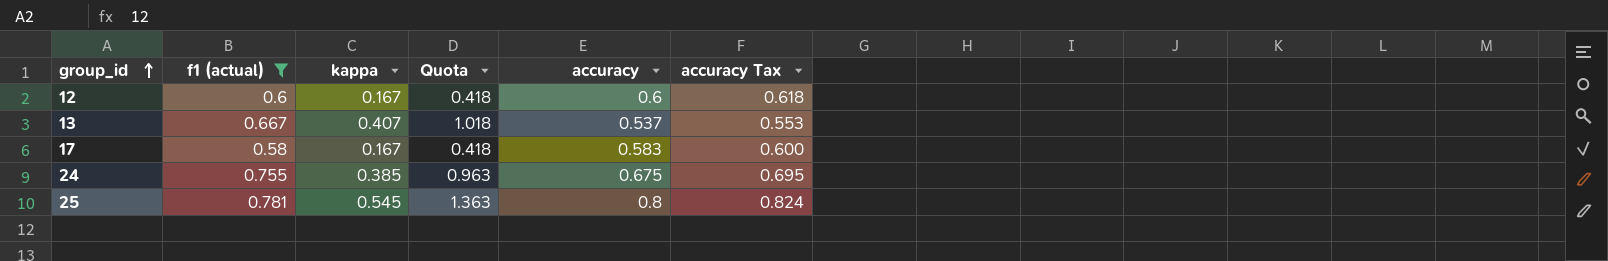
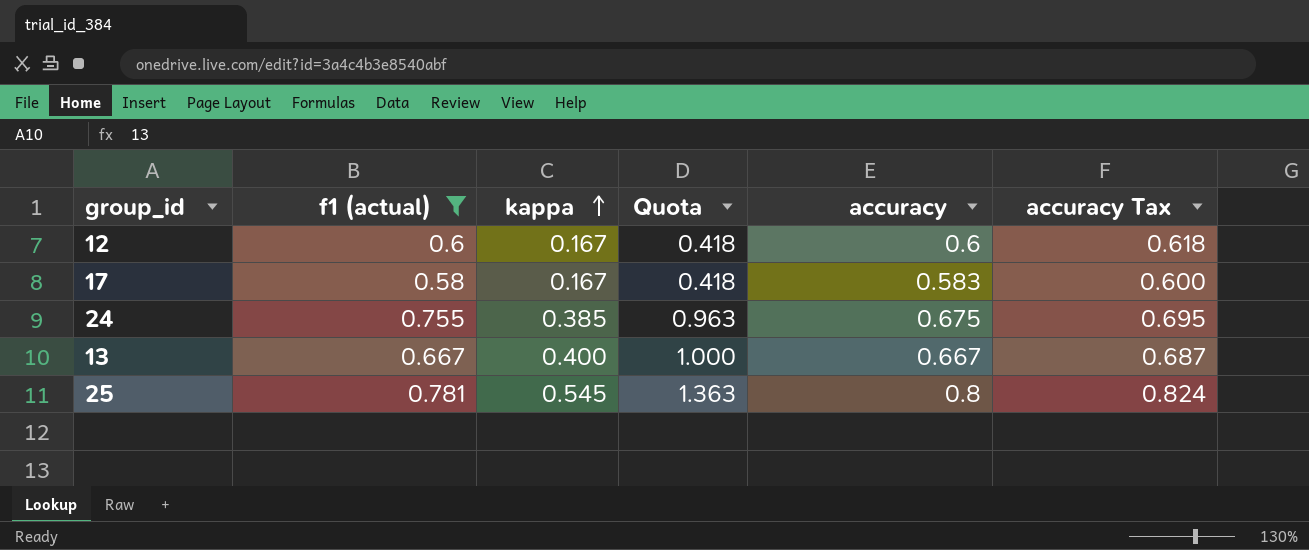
row order: group_id ascending -> kappa ascending
13 | kappa: 0.407 -> 0.400
13 | Quota: 1.018 -> 1.000
13 | accuracy: 0.537 -> 0.667
13 | accuracy Tax: 0.553 -> 0.687

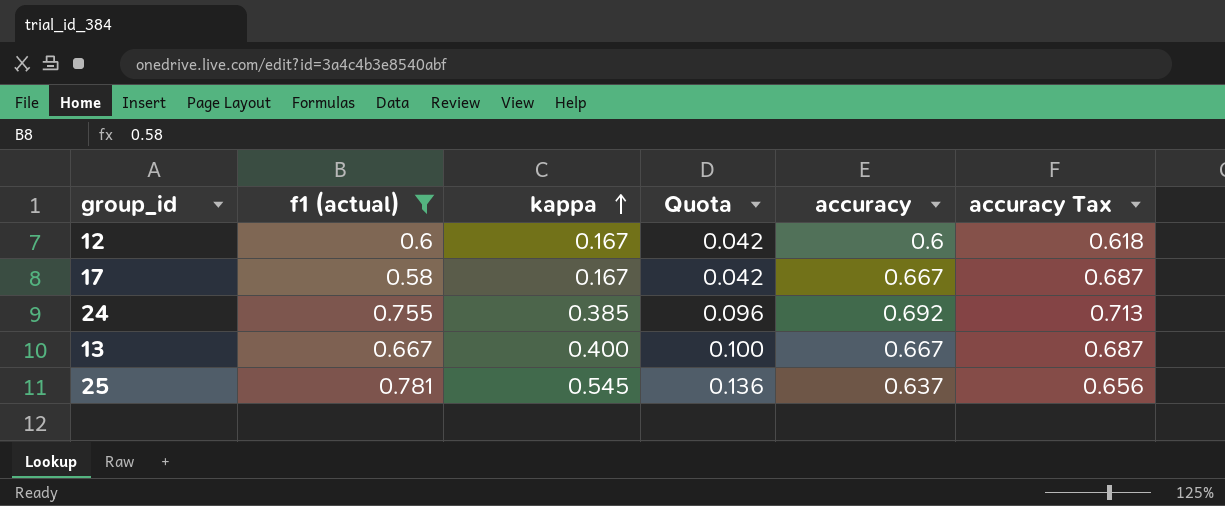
column Quota | formula: [kappa] * 2.5 -> [kappa] * 0.25
17 | accuracy: 0.583 -> 0.667
17 | accuracy Tax: 0.600 -> 0.687
24 | accuracy: 0.675 -> 0.692
24 | accuracy Tax: 0.695 -> 0.713
25 | accuracy: 0.8 -> 0.637
25 | accuracy Tax: 0.824 -> 0.656

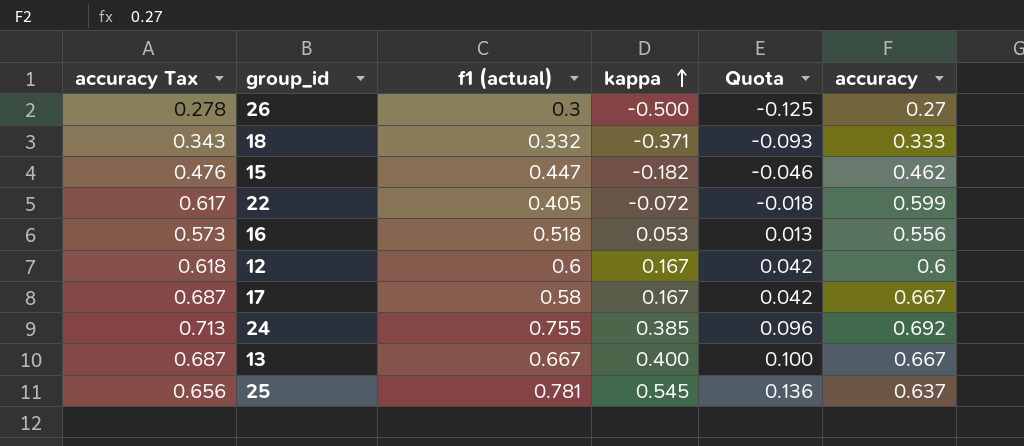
filter: f1 (actual) >= 0.58 -> none
column accuracy Tax | position: 6 -> 1

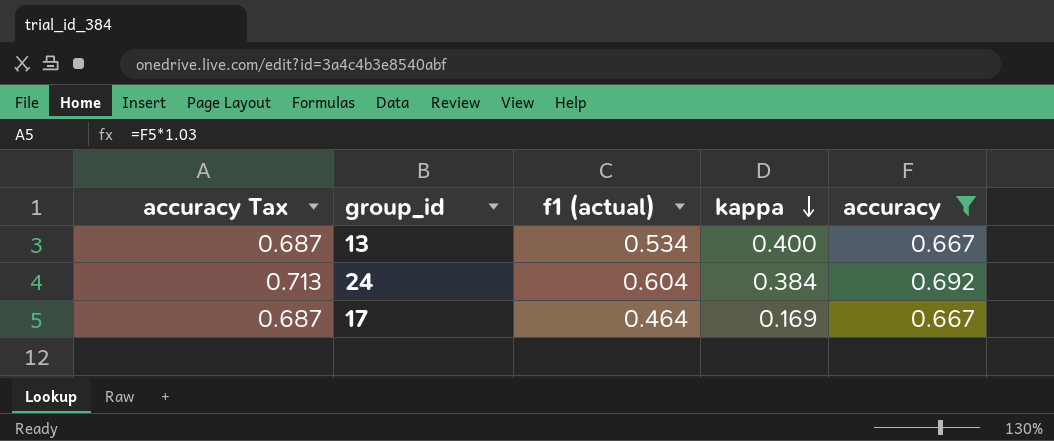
filter: none -> accuracy >= 0.667
row order: kappa ascending -> kappa descending
column Quota | formula: [kappa] * 0.25 -> none
13 | f1 (actual): 0.667 -> 0.534
24 | f1 (actual): 0.755 -> 0.604
24 | kappa: 0.385 -> 0.384
17 | f1 (actual): 0.58 -> 0.464
17 | kappa: 0.167 -> 0.169

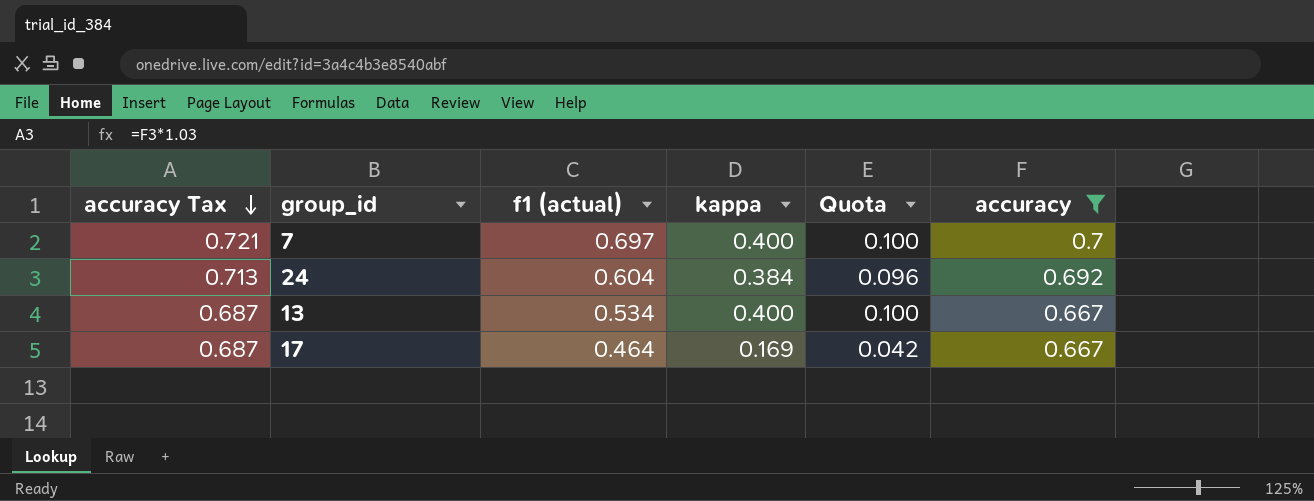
row order: kappa descending -> accuracy Tax descending
column Quota | formula: none -> [kappa] * 0.25
row 7: none -> 0.721 | 0.697 | 0.400 | 0.100 | 0.7

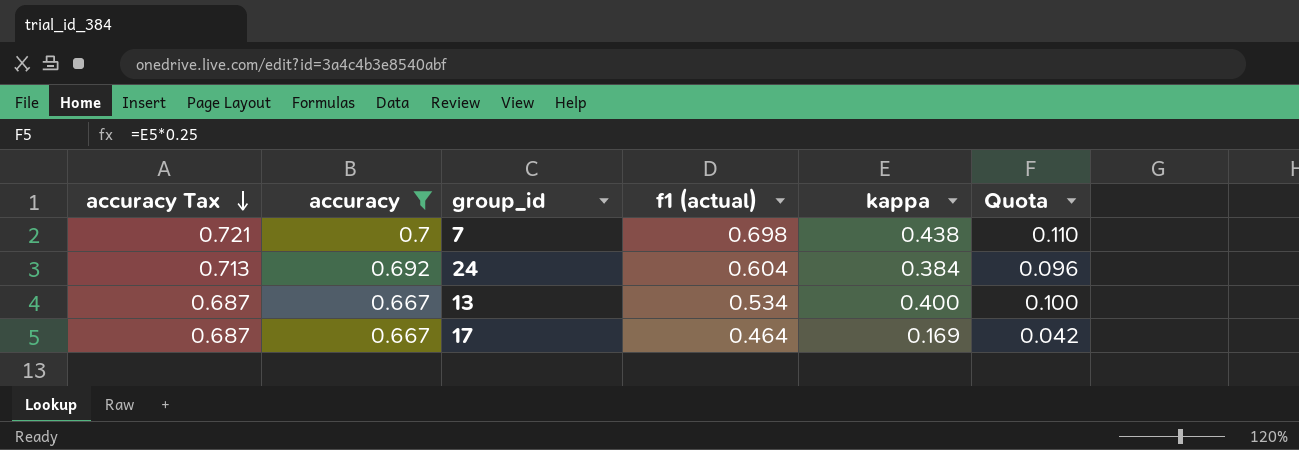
column accuracy | position: 6 -> 2
7 | f1 (actual): 0.697 -> 0.698
7 | kappa: 0.400 -> 0.438
7 | Quota: 0.100 -> 0.110

